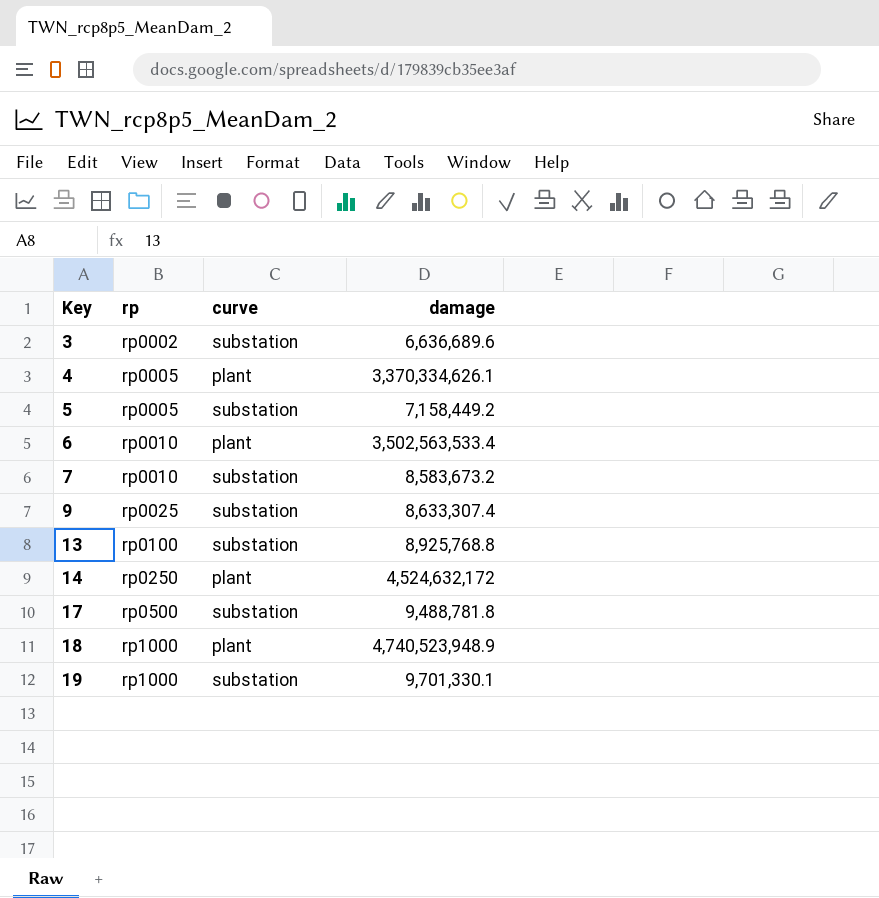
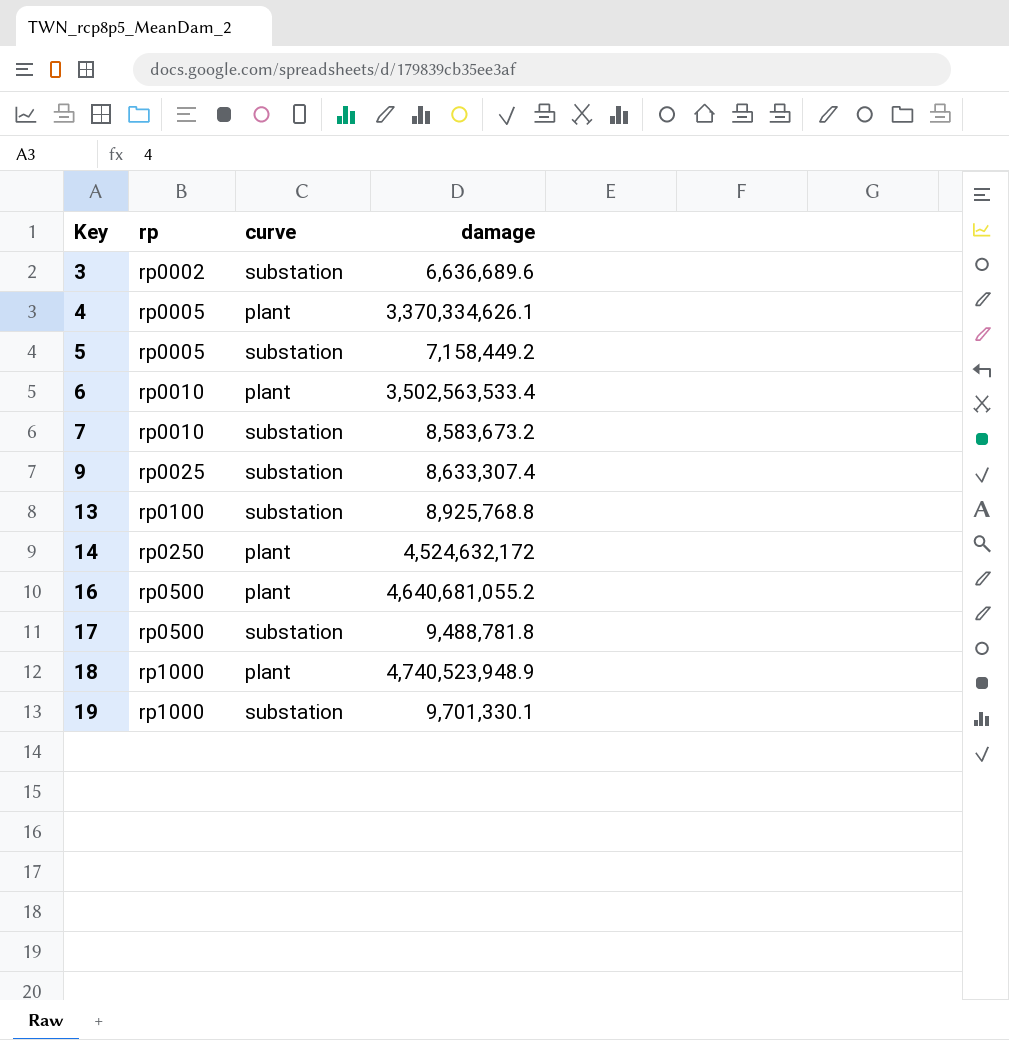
row 16: none -> rp0500 | plant | 4,640,681,055.2

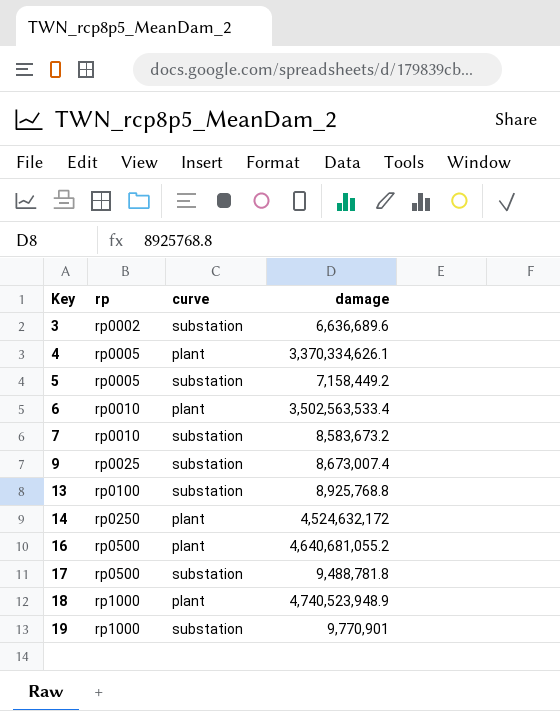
9 | damage: 8,633,307.4 -> 8,673,007.4
19 | damage: 9,701,330.1 -> 9,770,901

